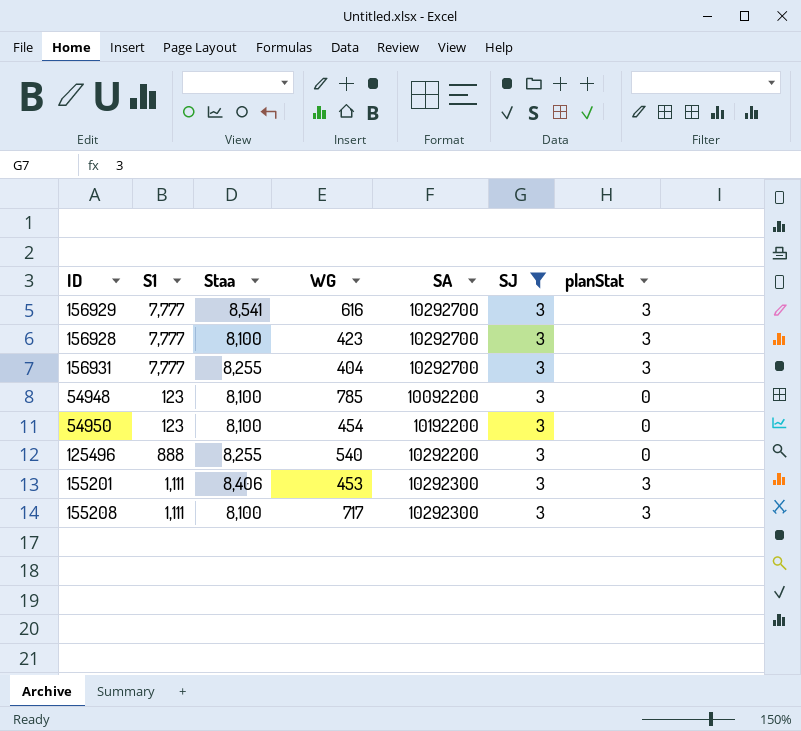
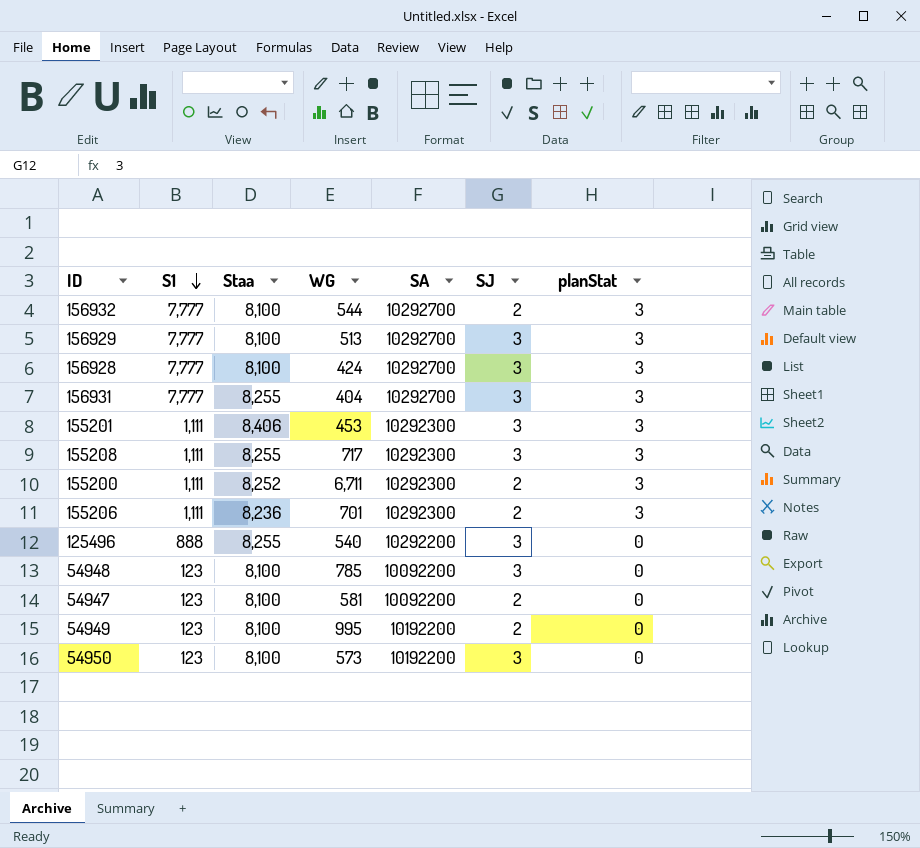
filter: SJ = 3 -> none
row order: none -> S1 descending
156929 | Staa: 8,541 -> 8,100
156929 | WG: 616 -> 513
156928 | WG: 423 -> 424
155208 | Staa: 8,100 -> 8,255
54950 | WG: 454 -> 573

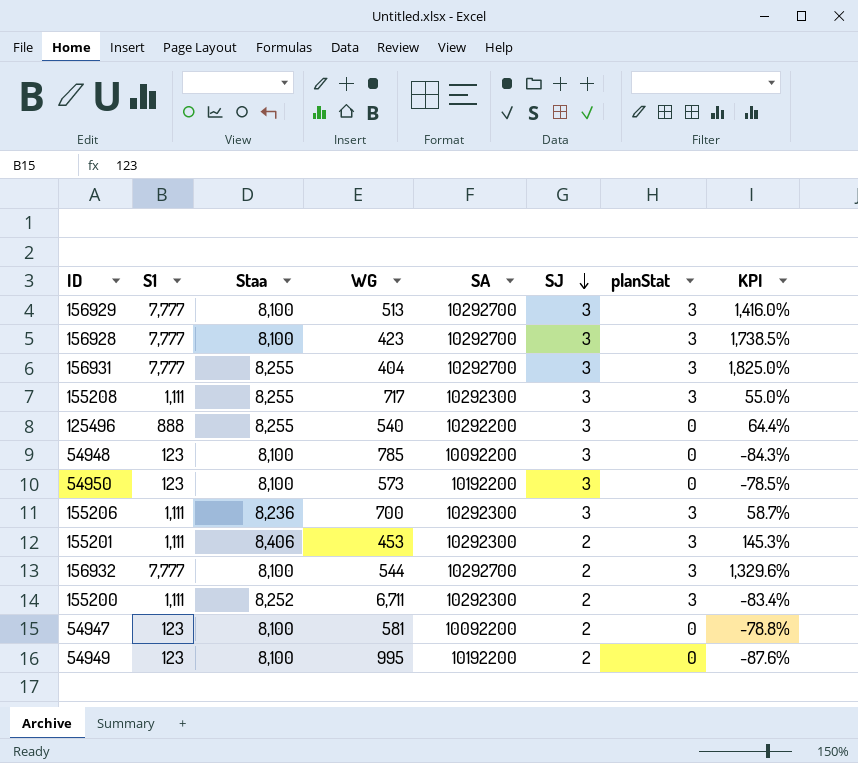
row order: S1 descending -> SJ descending
column KPI | formula: none -> ([S1] - [WG]) / [WG]
156928 | WG: 424 -> 423
155206 | WG: 701 -> 700
155206 | SJ: 2 -> 3
155201 | SJ: 3 -> 2

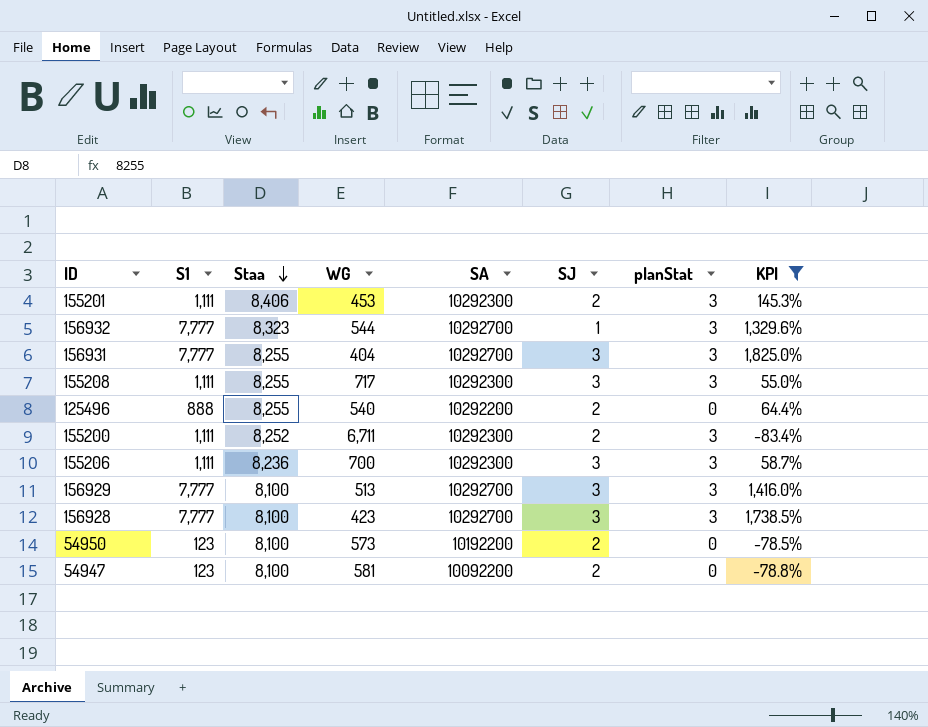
filter: none -> KPI >= -83.4%
row order: SJ descending -> Staa descending
156932 | Staa: 8,100 -> 8,323
156932 | SJ: 2 -> 1
125496 | SJ: 3 -> 2
54950 | SJ: 3 -> 2

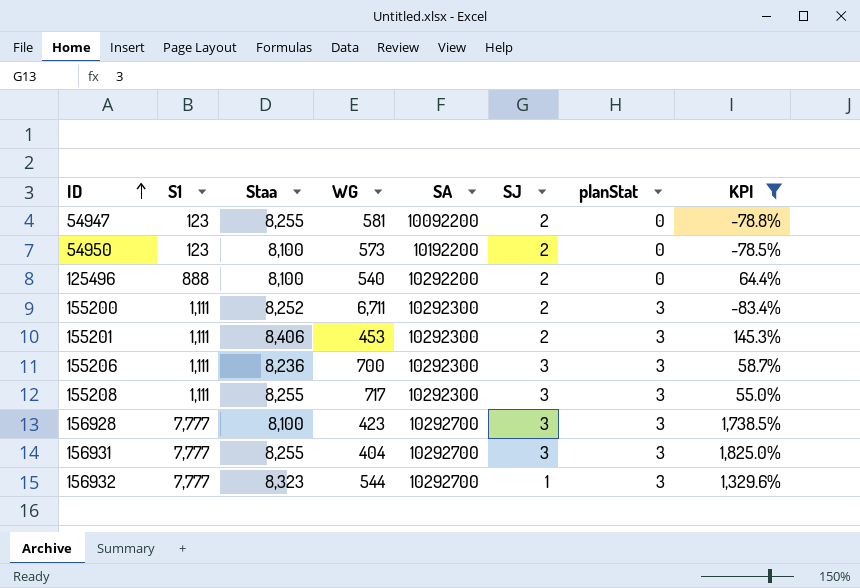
row order: Staa descending -> ID ascending
row 156929: 7,777 | 8,100 | 513 | 10292700 | 3 | 3 | 1,416.0% -> none
54947 | Staa: 8,100 -> 8,255
125496 | Staa: 8,255 -> 8,100

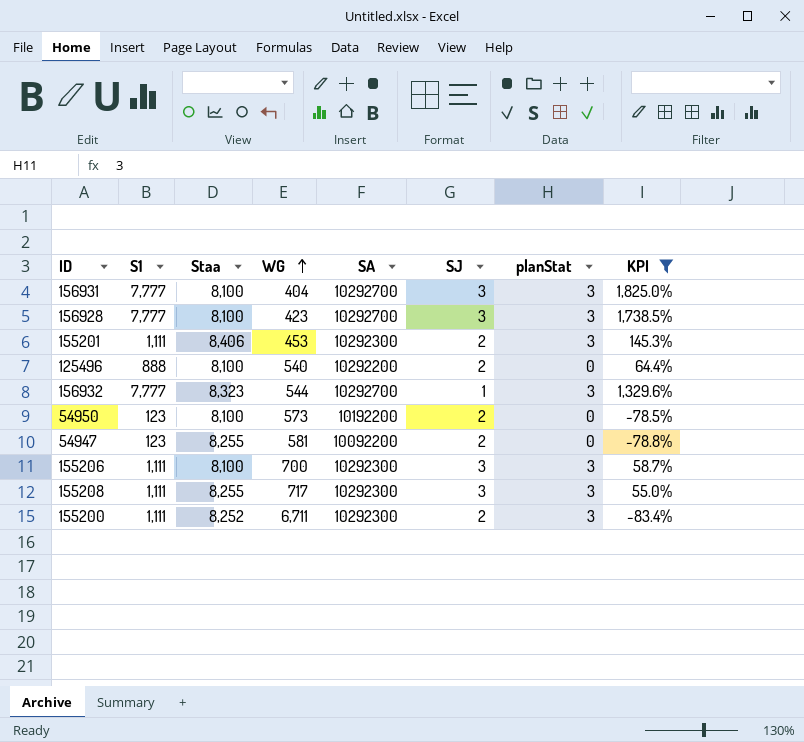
row order: ID ascending -> WG ascending
156931 | Staa: 8,255 -> 8,100
155206 | Staa: 8,236 -> 8,100

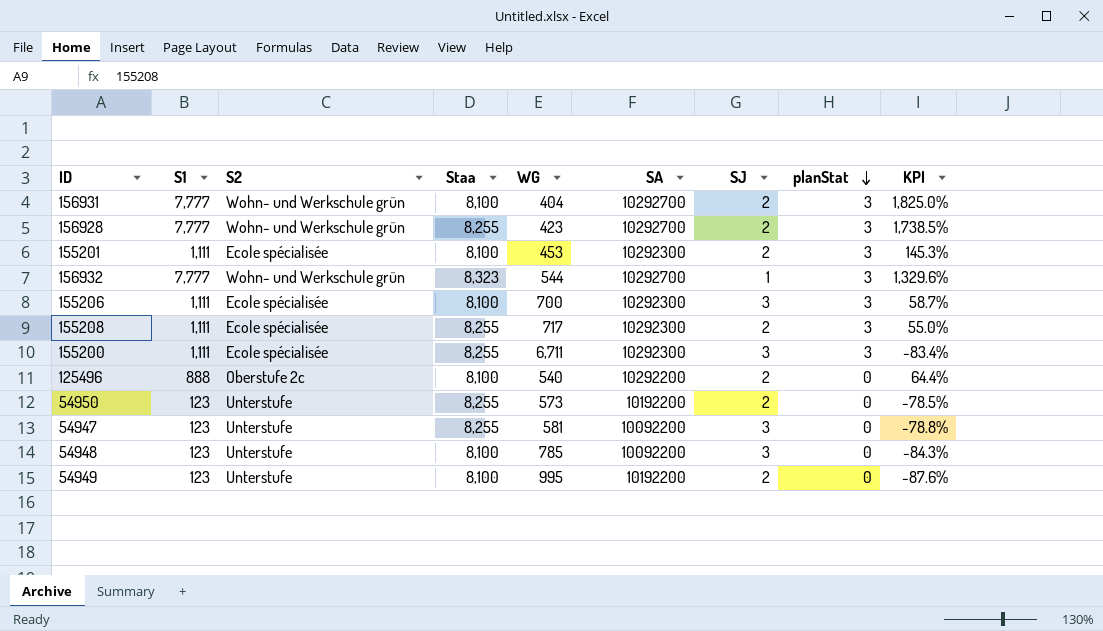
filter: KPI >= -83.4% -> none
row order: WG ascending -> planStat descending
column S2 | position: none -> 3
156931 | SJ: 3 -> 2
156928 | Staa: 8,100 -> 8,255
156928 | SJ: 3 -> 2
155201 | Staa: 8,406 -> 8,100
155208 | SJ: 3 -> 2
155200 | Staa: 8,252 -> 8,255
155200 | SJ: 2 -> 3
54950 | Staa: 8,100 -> 8,255
54947 | SJ: 2 -> 3

